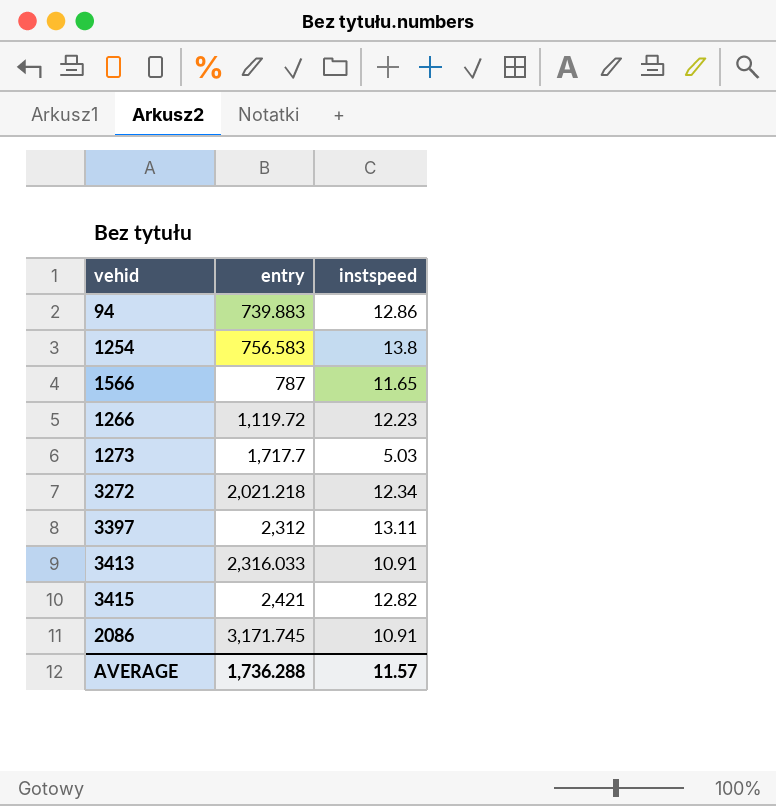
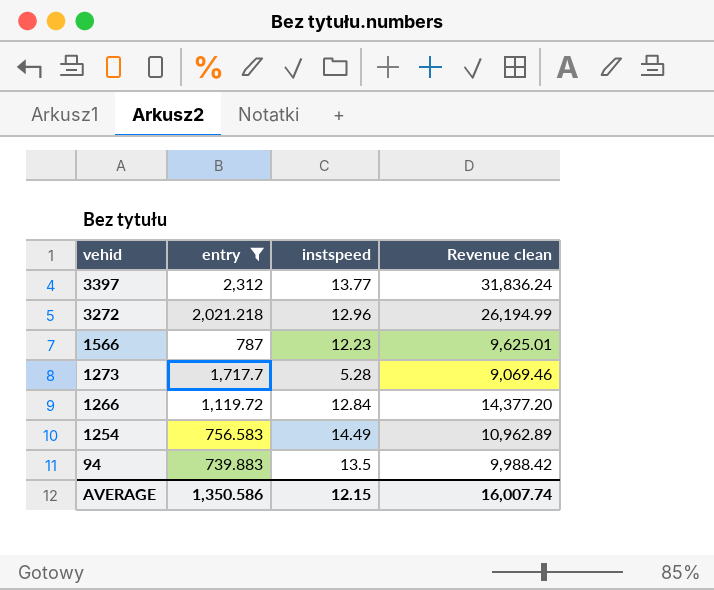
filter: none -> entry <= 2,312
row order: entry ascending -> vehid descending
column Revenue clean | formula: none -> [entry] * [instspeed]
3397 | instspeed: 13.11 -> 13.77
3272 | instspeed: 12.34 -> 12.96
1566 | instspeed: 11.65 -> 12.23
1273 | instspeed: 5.03 -> 5.28
1266 | instspeed: 12.23 -> 12.84
1254 | instspeed: 13.8 -> 14.49
94 | instspeed: 12.86 -> 13.5
AVERAGE | entry: 1,736.288 -> 1,350.586
AVERAGE | instspeed: 11.57 -> 12.15

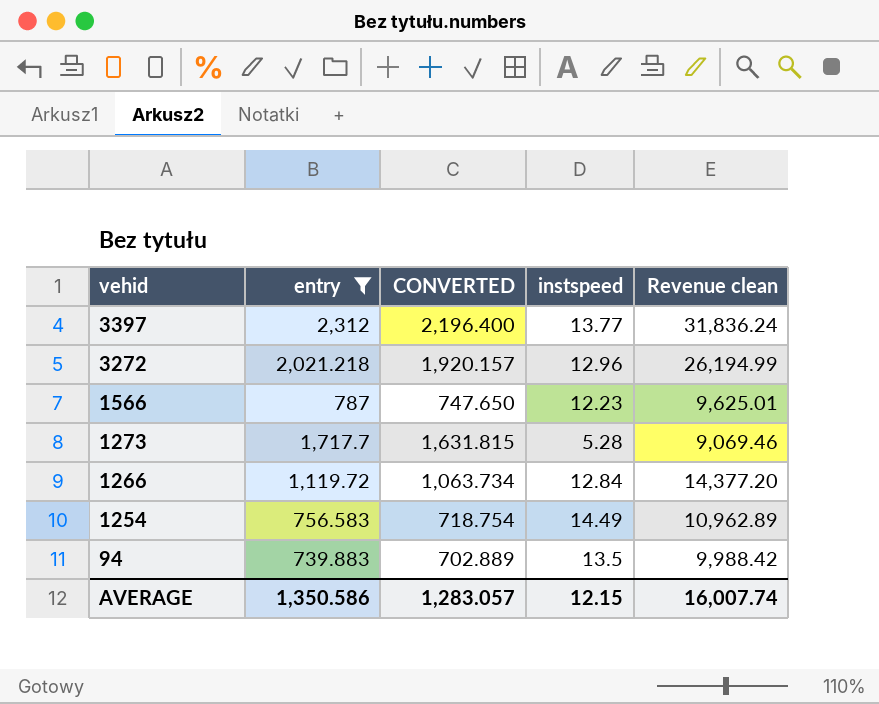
column CONVERTED | formula: none -> [entry] * 0.95

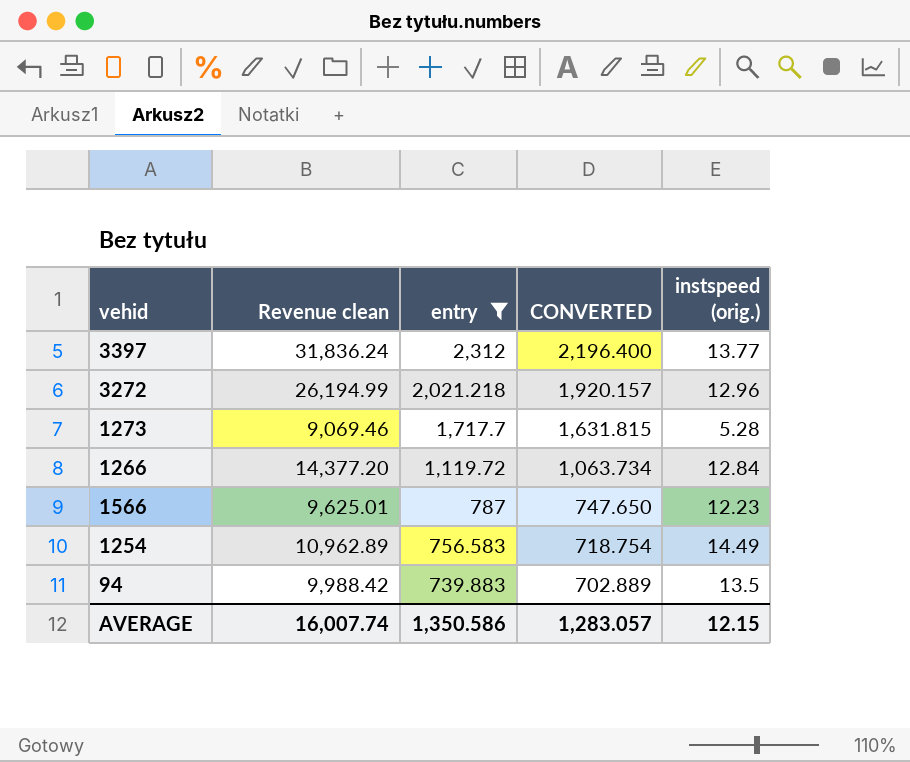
row order: vehid descending -> entry descending
column Revenue clean | position: 5 -> 2
column name: instspeed -> instspeed (orig.)

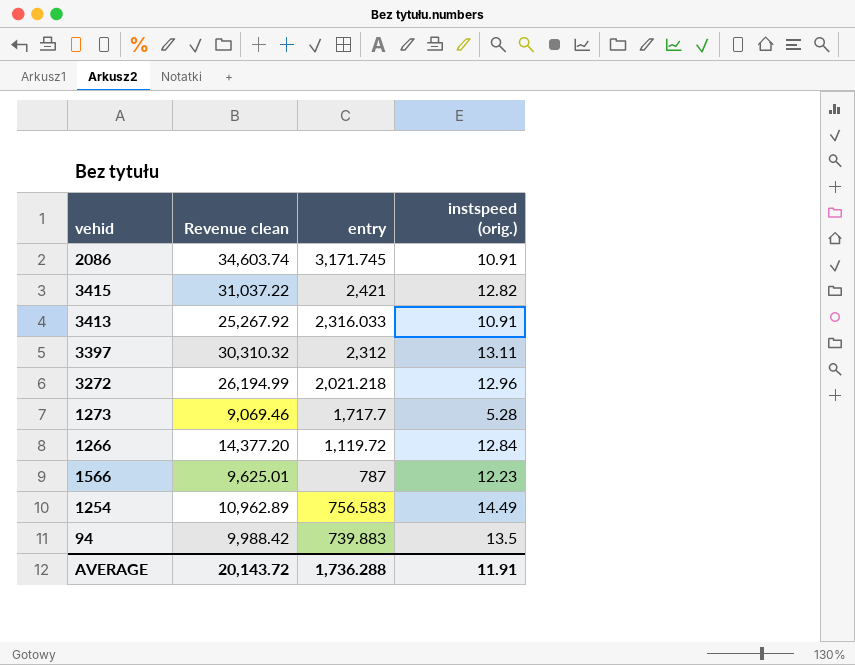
filter: entry <= 2,312 -> none
column CONVERTED | formula: [entry] * 0.95 -> none
3397 | Revenue clean: 31,836.24 -> 30,310.32
3397 | instspeed (orig.): 13.77 -> 13.11
AVERAGE | Revenue clean: 16,007.74 -> 20,143.72
AVERAGE | entry: 1,350.586 -> 1,736.288
AVERAGE | instspeed (orig.): 12.15 -> 11.91

